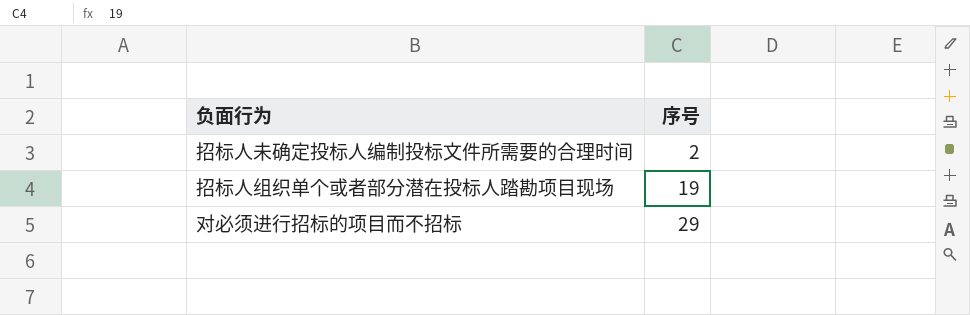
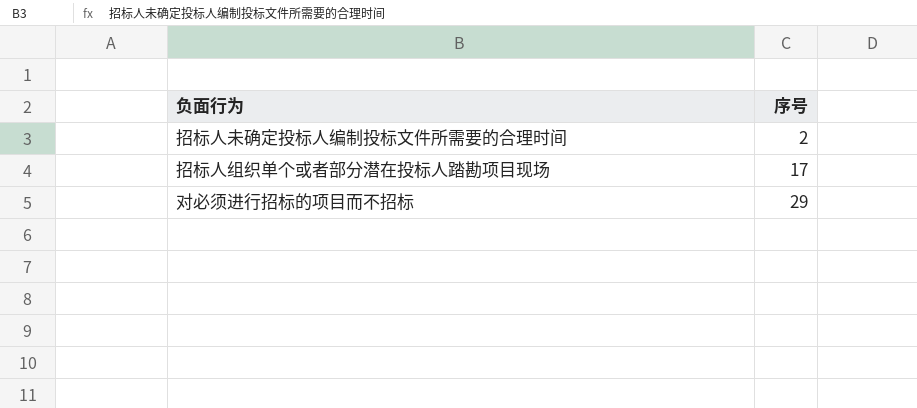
招标人组织单个或者部分潜在投标人踏勘项目现场 | 序号: 19 -> 17

